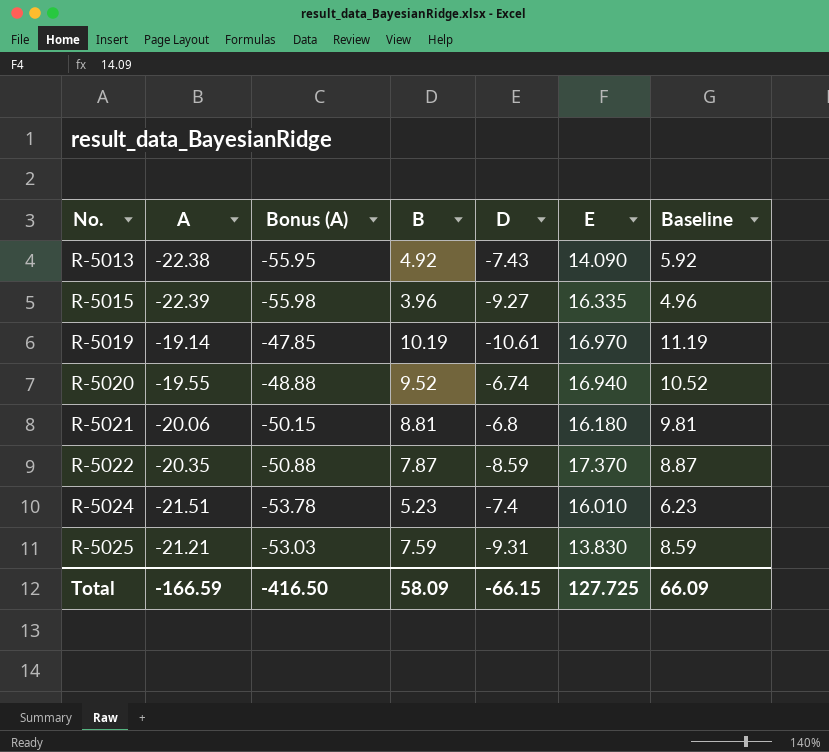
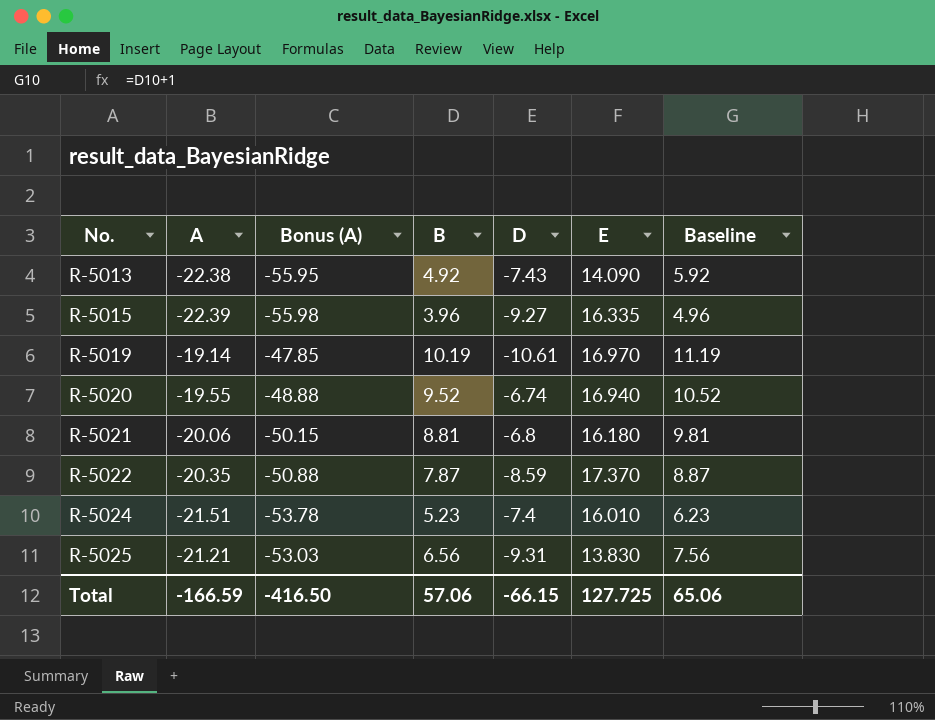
R-5025 | B: 7.59 -> 6.56
R-5025 | Baseline: 8.59 -> 7.56
Total | B: 58.09 -> 57.06
Total | Baseline: 66.09 -> 65.06

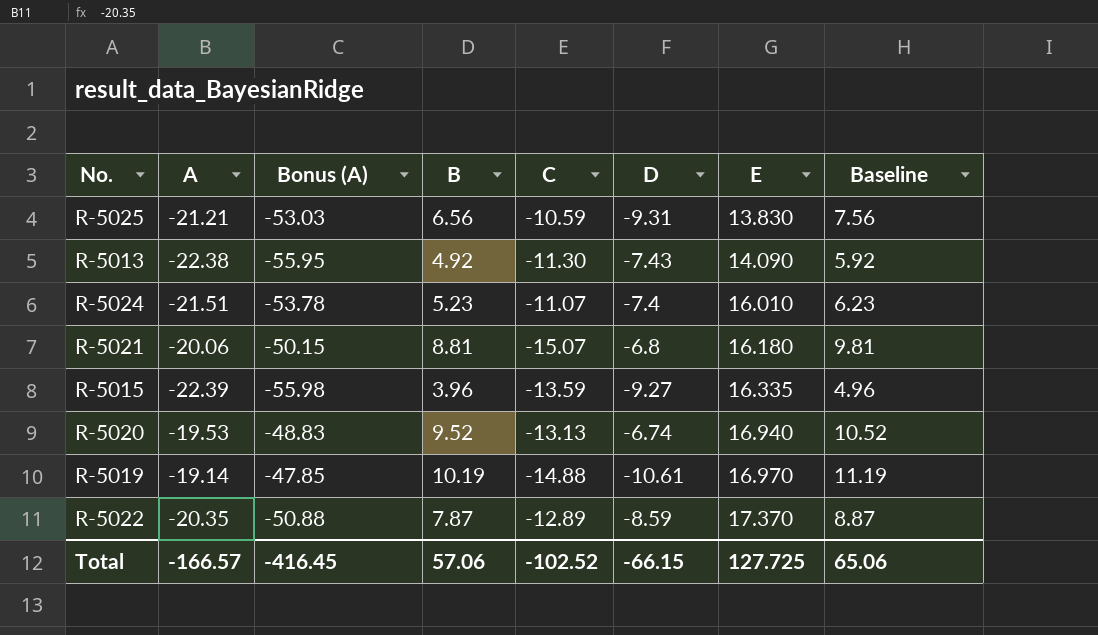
row order: No. ascending -> E ascending
column C | position: none -> 5
R-5020 | A: -19.55 -> -19.53
R-5020 | Bonus (A): -48.88 -> -48.83
Total | A: -166.59 -> -166.57
Total | Bonus (A): -416.50 -> -416.45

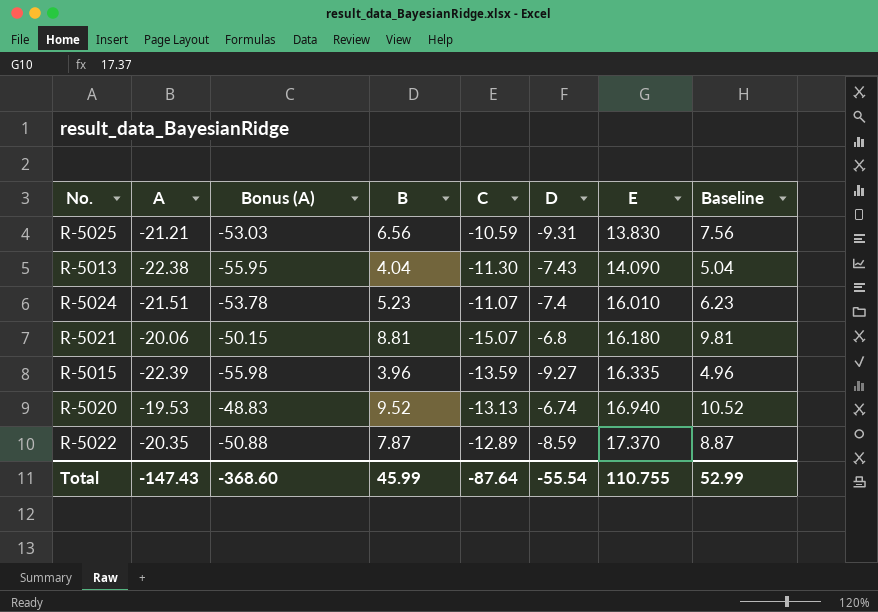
row R-5019: -19.14 | -47.85 | 10.19 | -14.88 | -10.61 | 16.970 | 11.19 -> none
R-5013 | B: 4.92 -> 4.04
R-5013 | Baseline: 5.92 -> 5.04
Total | A: -166.57 -> -147.43
Total | Bonus (A): -416.45 -> -368.60
Total | B: 57.06 -> 45.99
Total | C: -102.52 -> -87.64
Total | D: -66.15 -> -55.54
Total | E: 127.725 -> 110.755
Total | Baseline: 65.06 -> 52.99

